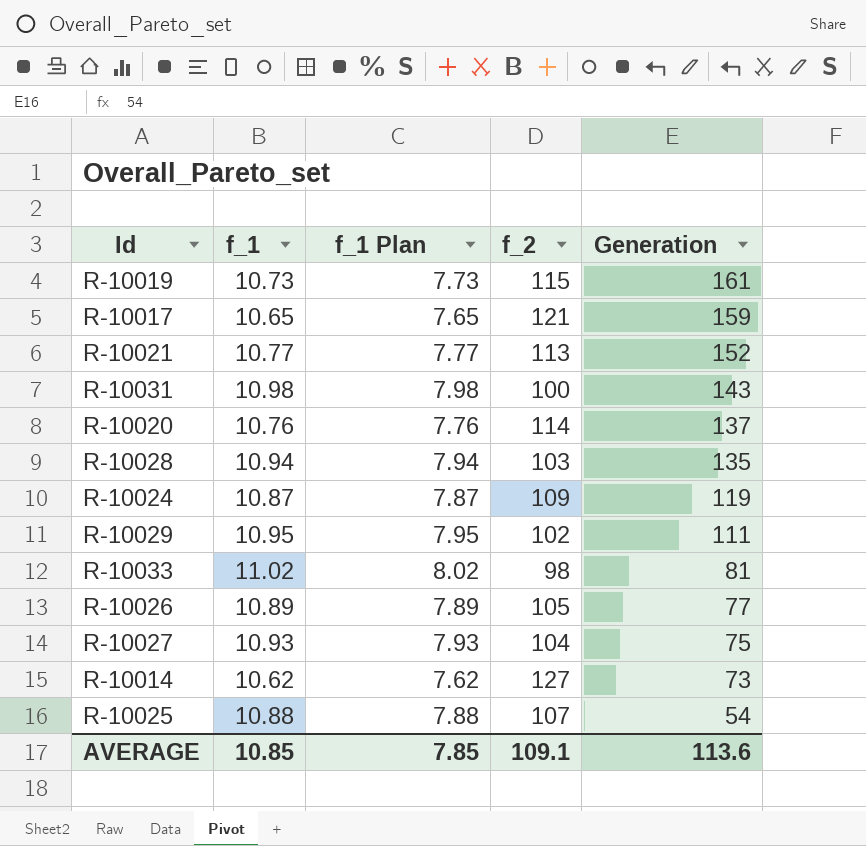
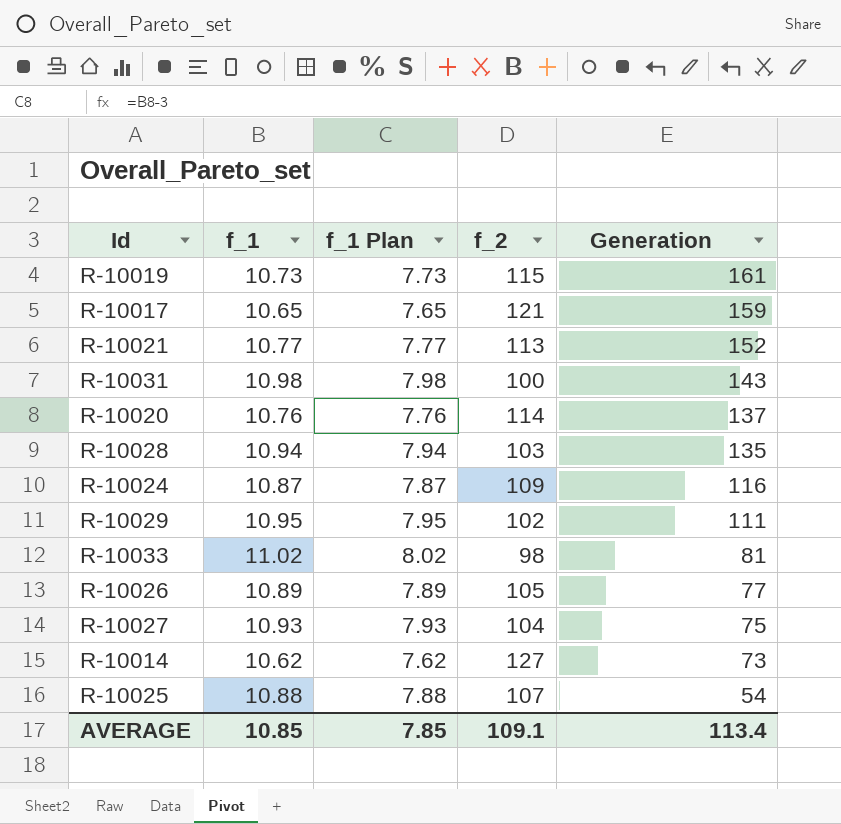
R-10024 | Generation: 119 -> 116
AVERAGE | Generation: 113.6 -> 113.4

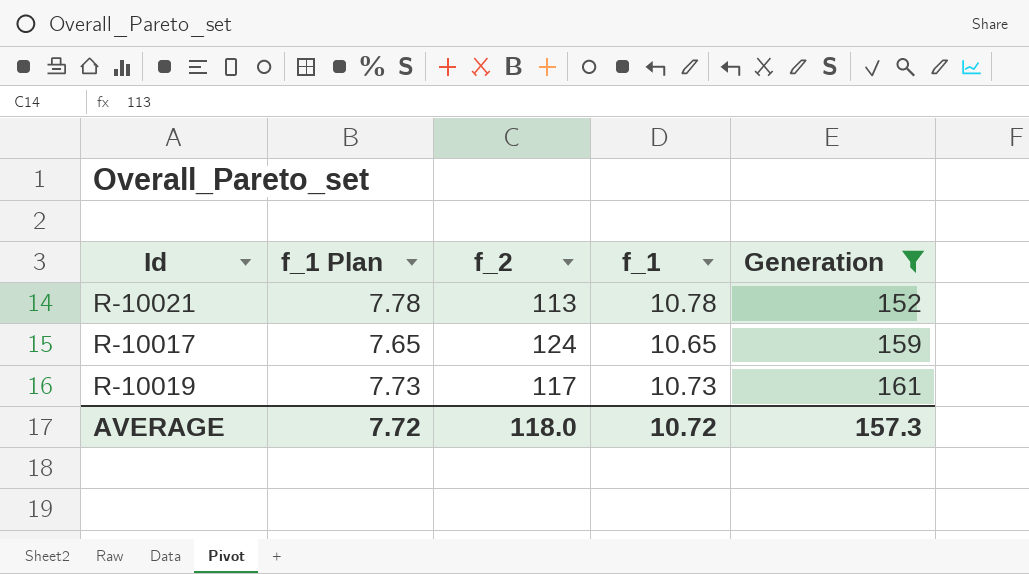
filter: none -> Generation >= 152
row order: Generation descending -> Generation ascending
column f_1 | position: 2 -> 4
R-10021 | f_1 Plan: 7.77 -> 7.78
R-10021 | f_1: 10.77 -> 10.78
R-10017 | f_2: 121 -> 124
R-10019 | f_2: 115 -> 117
AVERAGE | f_1 Plan: 7.85 -> 7.72
AVERAGE | f_2: 109.1 -> 118.0
AVERAGE | f_1: 10.85 -> 10.72
AVERAGE | Generation: 113.4 -> 157.3

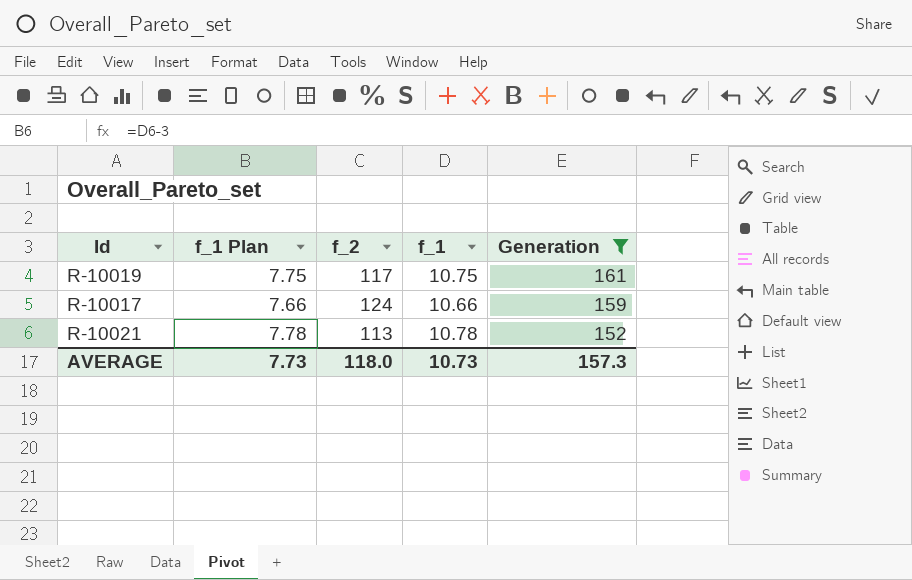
row order: Generation ascending -> Generation descending
R-10019 | f_1 Plan: 7.73 -> 7.75
R-10019 | f_1: 10.73 -> 10.75
R-10017 | f_1 Plan: 7.65 -> 7.66
R-10017 | f_1: 10.65 -> 10.66
AVERAGE | f_1 Plan: 7.72 -> 7.73
AVERAGE | f_1: 10.72 -> 10.73

